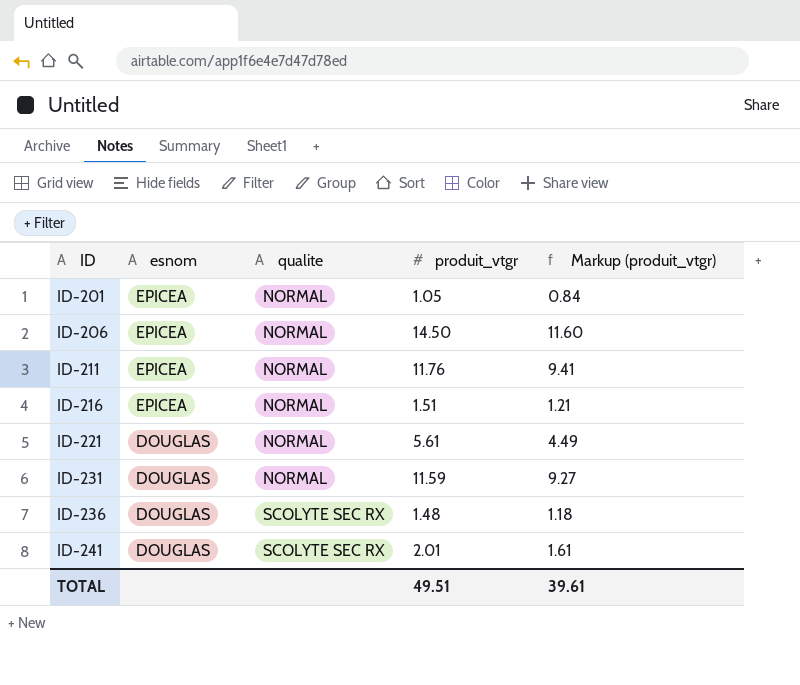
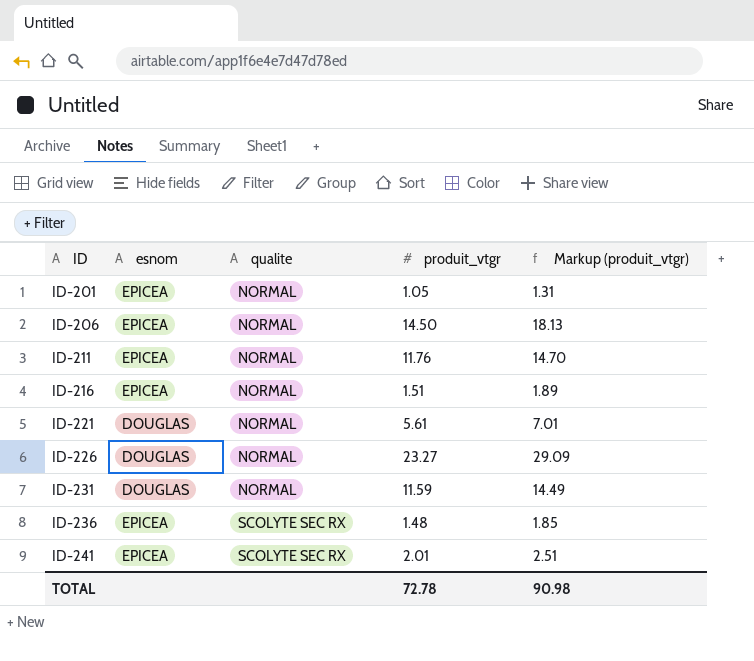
column Markup (produit_vtgr) | formula: [produit_vtgr] * 0.8 -> [produit_vtgr] * 1.25
row ID-226: none -> DOUGLAS | NORMAL | 23.27 | 29.09
ID-236 | esnom: DOUGLAS -> EPICEA
ID-241 | esnom: DOUGLAS -> EPICEA
TOTAL | produit_vtgr: 49.51 -> 72.78
TOTAL | Markup (produit_vtgr): 39.61 -> 90.98

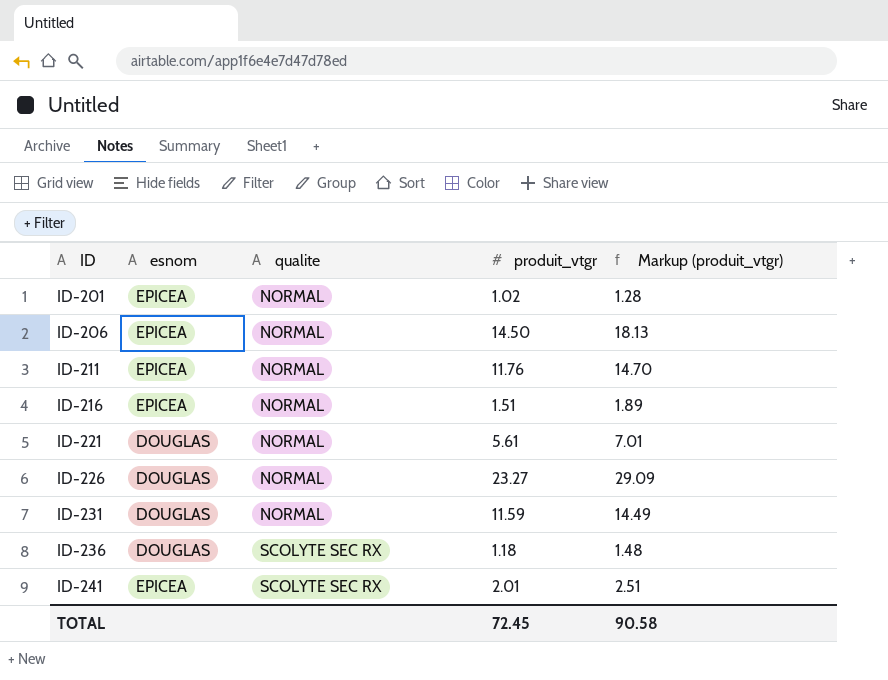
ID-201 | produit_vtgr: 1.05 -> 1.02
ID-201 | Markup (produit_vtgr): 1.31 -> 1.28
ID-236 | esnom: EPICEA -> DOUGLAS
ID-236 | produit_vtgr: 1.48 -> 1.18
ID-236 | Markup (produit_vtgr): 1.85 -> 1.48
TOTAL | produit_vtgr: 72.78 -> 72.45
TOTAL | Markup (produit_vtgr): 90.98 -> 90.58

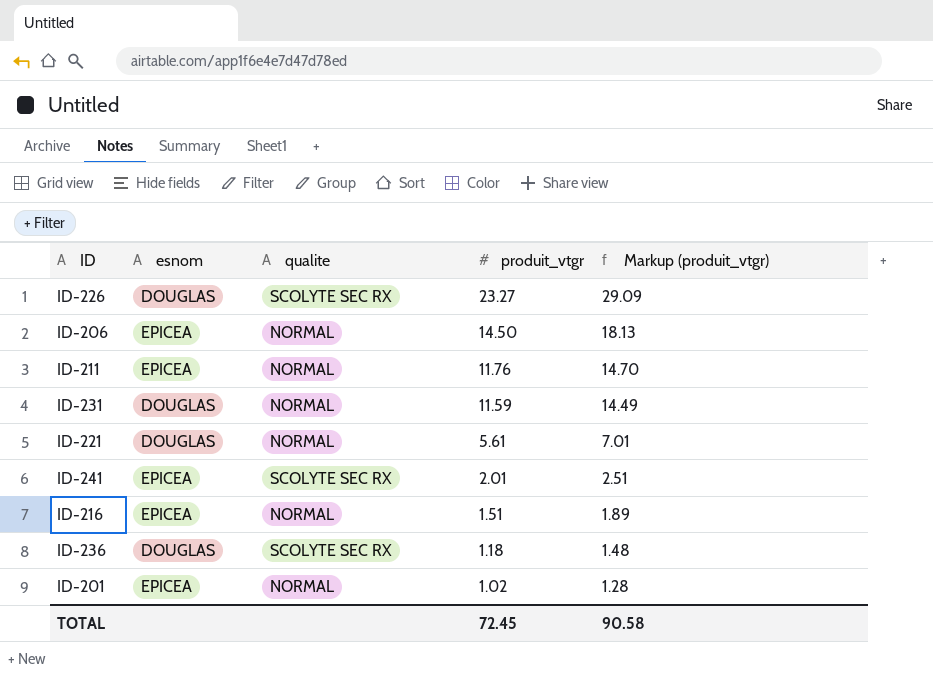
row order: ID ascending -> produit_vtgr descending
ID-226 | qualite: NORMAL -> SCOLYTE SEC RX

